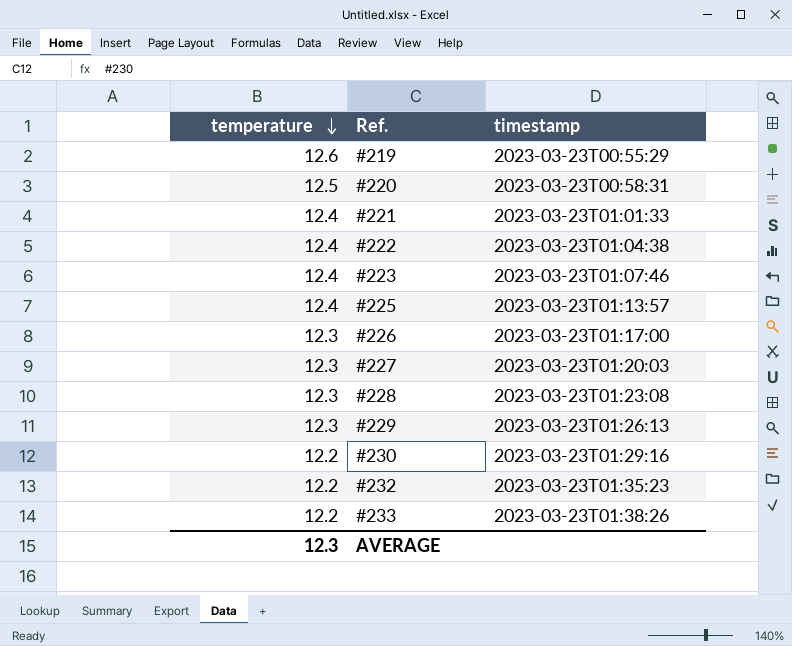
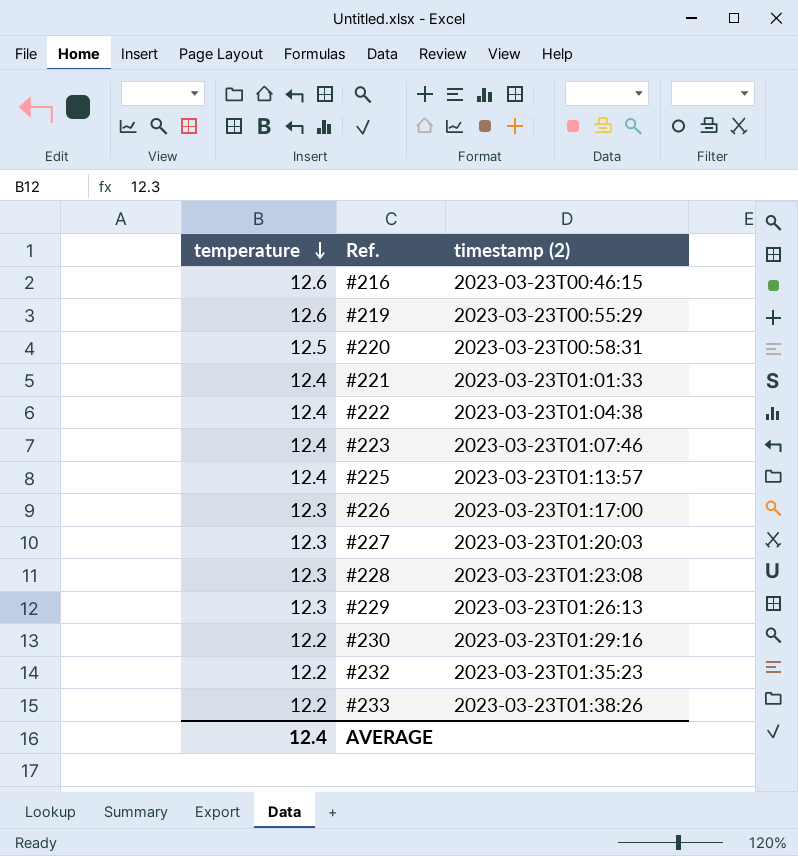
column name: timestamp -> timestamp (2)
row #216: none -> 12.6 | 2023-03-23T00:46:15
AVERAGE | temperature: 12.3 -> 12.4

